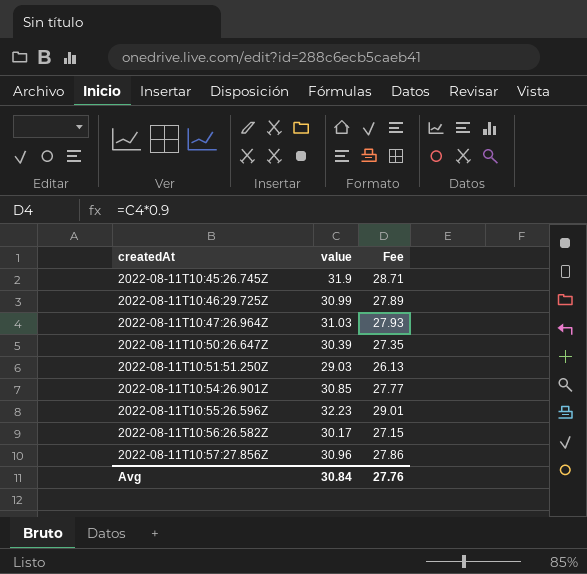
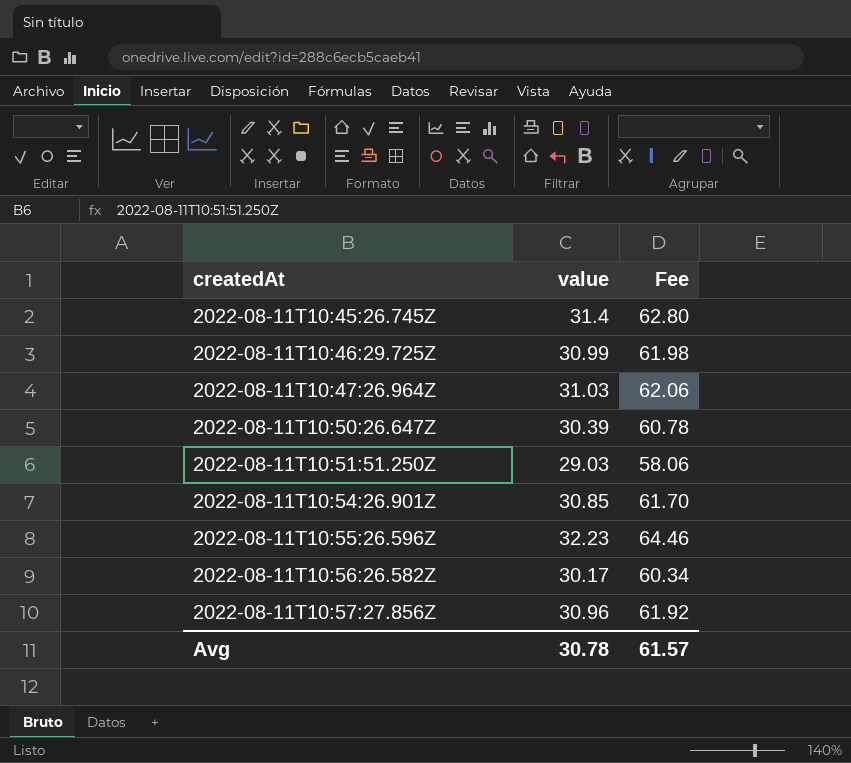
column Fee | formula: [value] * 0.9 -> [value] * 2
2022-08-11T10:45:26.745Z | value: 31.9 -> 31.4
Avg | value: 30.84 -> 30.78
Avg | Fee: 27.76 -> 61.57

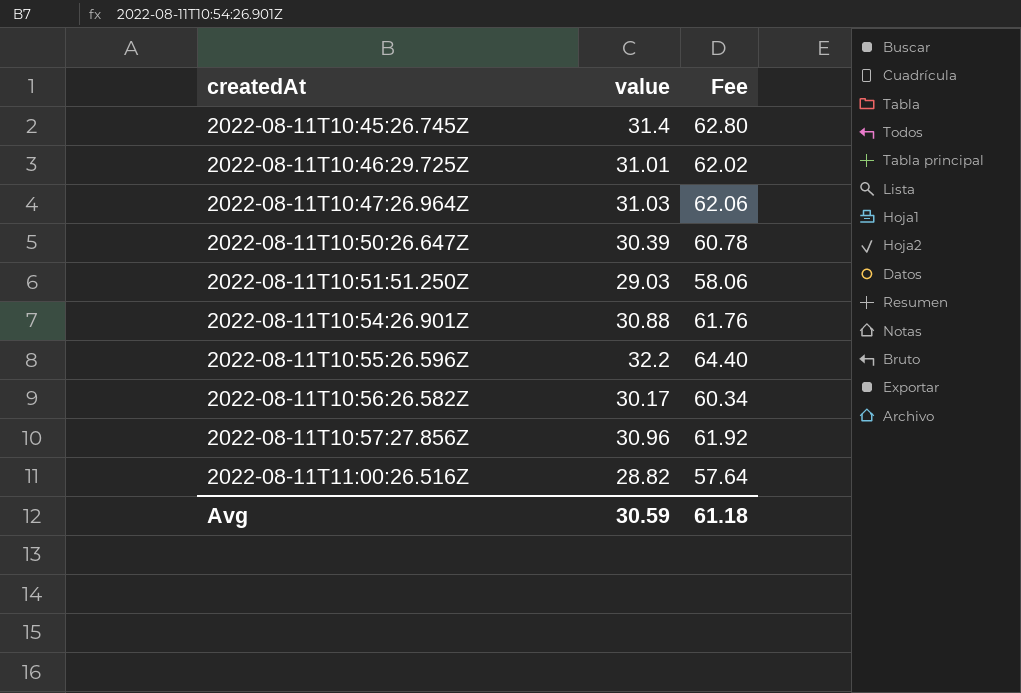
2022-08-11T10:46:29.725Z | value: 30.99 -> 31.01
2022-08-11T10:46:29.725Z | Fee: 61.98 -> 62.02
2022-08-11T10:54:26.901Z | value: 30.85 -> 30.88
2022-08-11T10:54:26.901Z | Fee: 61.70 -> 61.76
2022-08-11T10:55:26.596Z | value: 32.23 -> 32.2
2022-08-11T10:55:26.596Z | Fee: 64.46 -> 64.40
row 2022-08-11T11:00:26.516Z: none -> 28.82 | 57.64
Avg | value: 30.78 -> 30.59
Avg | Fee: 61.57 -> 61.18

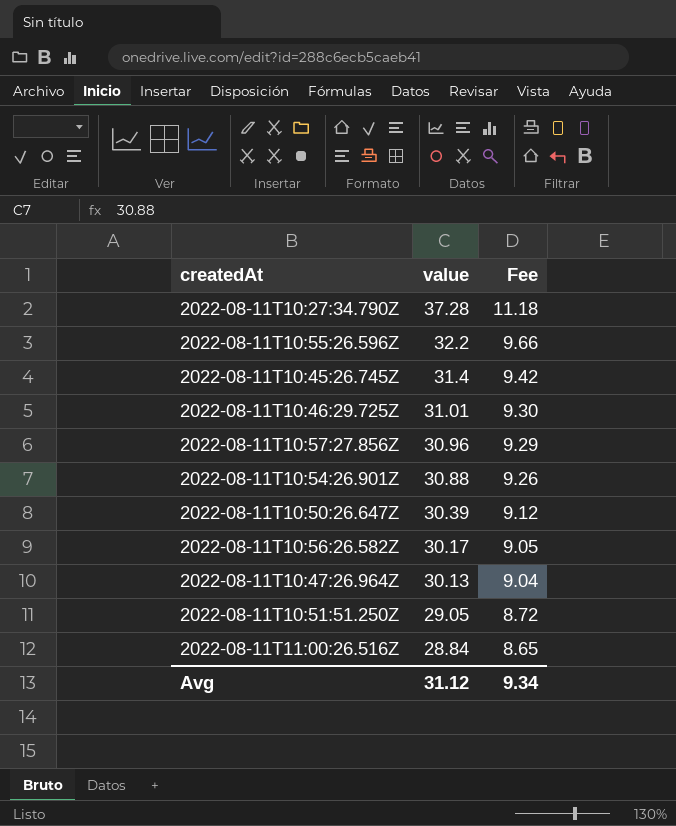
row order: createdAt ascending -> value descending
column Fee | formula: [value] * 2 -> [value] * 0.3
row 2022-08-11T10:27:34.790Z: none -> 37.28 | 11.18
2022-08-11T10:47:26.964Z | value: 31.03 -> 30.13
2022-08-11T10:51:51.250Z | value: 29.03 -> 29.05
2022-08-11T11:00:26.516Z | value: 28.82 -> 28.84
Avg | value: 30.59 -> 31.12
Avg | Fee: 61.18 -> 9.34

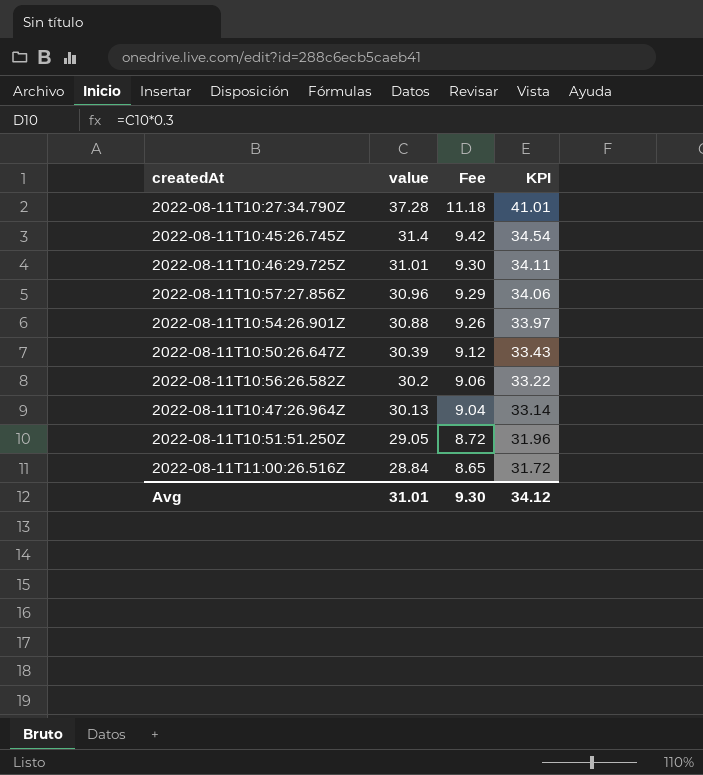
column KPI | formula: none -> [value] * 1.1
row 2022-08-11T10:55:26.596Z: 32.2 | 9.66 -> none
2022-08-11T10:56:26.582Z | value: 30.17 -> 30.2
2022-08-11T10:56:26.582Z | Fee: 9.05 -> 9.06
Avg | value: 31.12 -> 31.01
Avg | Fee: 9.34 -> 9.30

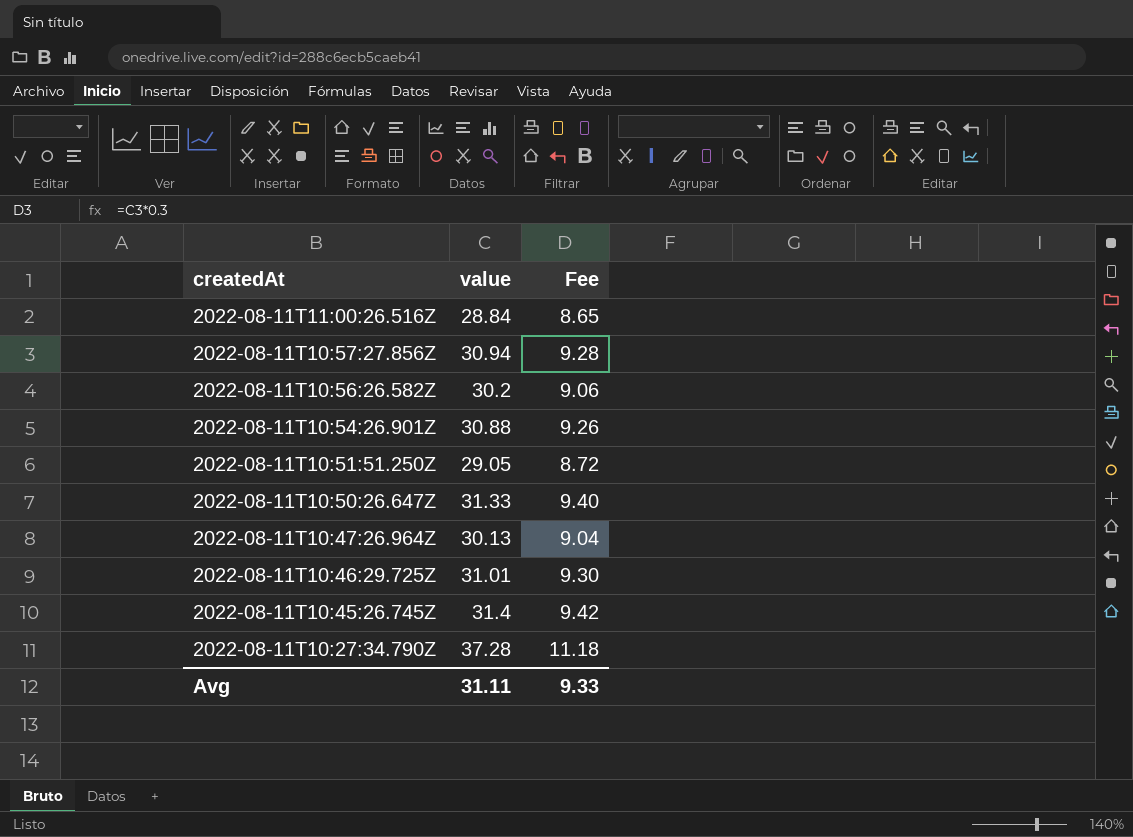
row order: value descending -> createdAt descending
column KPI | formula: [value] * 1.1 -> none
2022-08-11T10:57:27.856Z | value: 30.96 -> 30.94
2022-08-11T10:57:27.856Z | Fee: 9.29 -> 9.28
2022-08-11T10:50:26.647Z | value: 30.39 -> 31.33
2022-08-11T10:50:26.647Z | Fee: 9.12 -> 9.40
Avg | value: 31.01 -> 31.11
Avg | Fee: 9.30 -> 9.33

